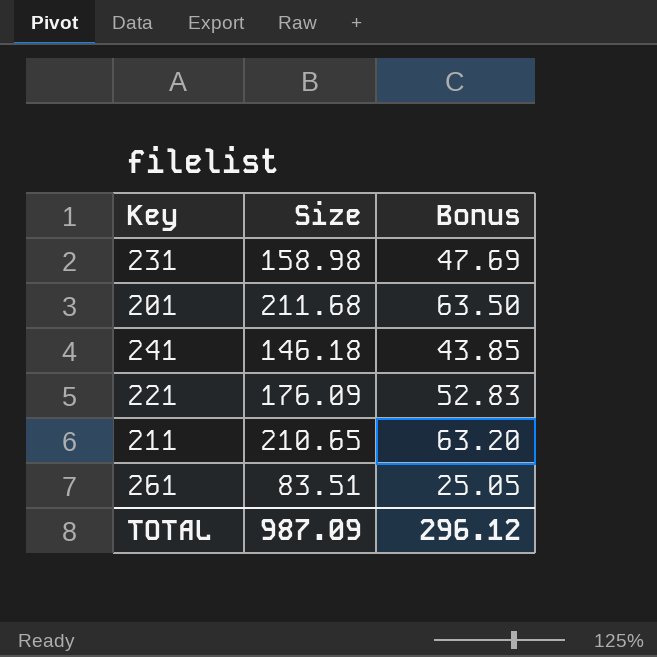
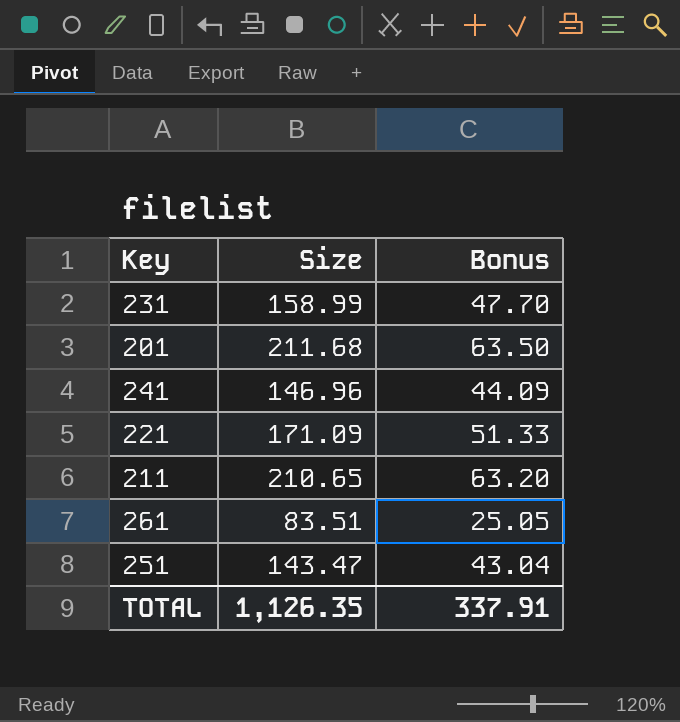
231 | Size: 158.98 -> 158.99
231 | Bonus: 47.69 -> 47.70
241 | Size: 146.18 -> 146.96
241 | Bonus: 43.85 -> 44.09
221 | Size: 176.09 -> 171.09
221 | Bonus: 52.83 -> 51.33
row 251: none -> 143.47 | 43.04
TOTAL | Size: 987.09 -> 1,126.35
TOTAL | Bonus: 296.12 -> 337.91

